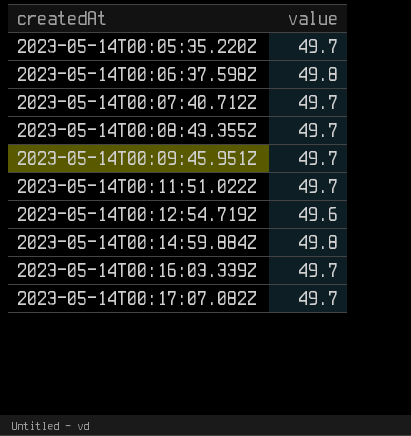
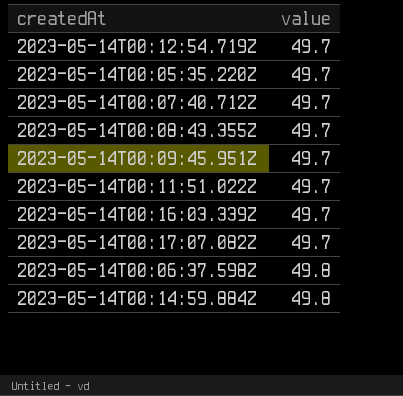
row order: createdAt ascending -> value ascending
2023-05-14T00:12:54.719Z | value: 49.6 -> 49.7

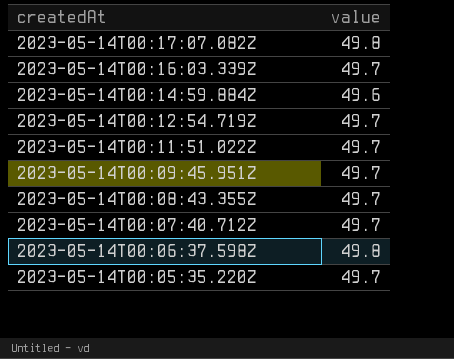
row order: value ascending -> createdAt descending
2023-05-14T00:17:07.082Z | value: 49.7 -> 49.8
2023-05-14T00:14:59.884Z | value: 49.8 -> 49.6

